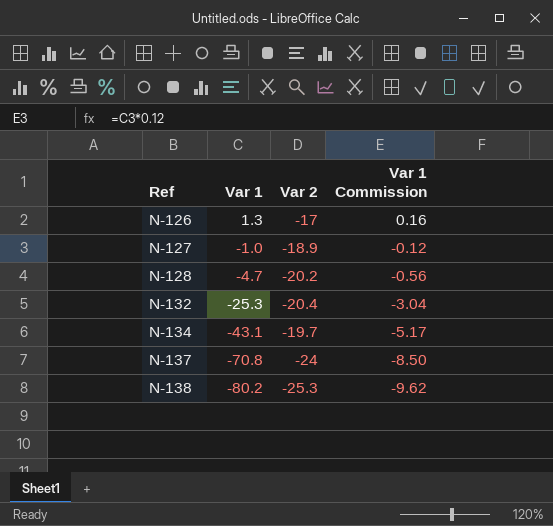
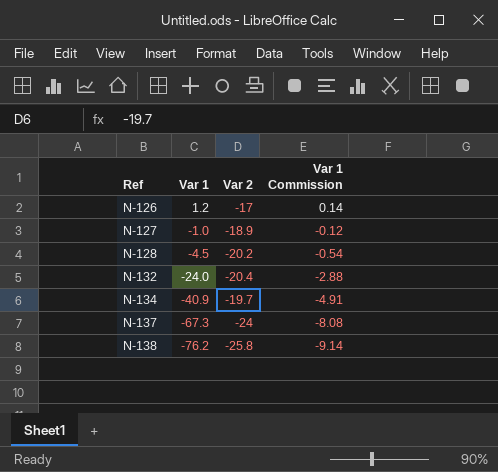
N-126 | Var 1: 1.3 -> 1.2
N-126 | Var 1 Commission: 0.16 -> 0.14
N-128 | Var 1: -4.7 -> -4.5
N-128 | Var 1 Commission: -0.56 -> -0.54
N-132 | Var 1: -25.3 -> -24.0
N-132 | Var 1 Commission: -3.04 -> -2.88
N-134 | Var 1: -43.1 -> -40.9
N-134 | Var 1 Commission: -5.17 -> -4.91
N-137 | Var 1: -70.8 -> -67.3
N-137 | Var 1 Commission: -8.50 -> -8.08
N-138 | Var 1: -80.2 -> -76.2
N-138 | Var 2: -25.3 -> -25.8
N-138 | Var 1 Commission: -9.62 -> -9.14

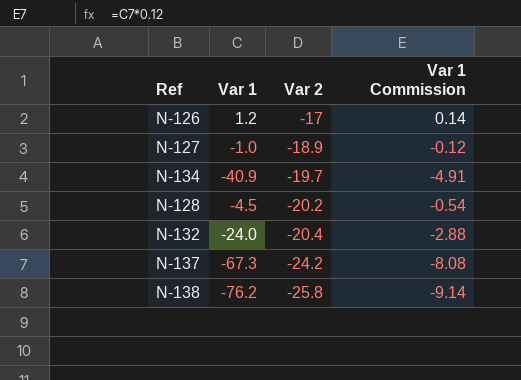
row order: Ref ascending -> Var 2 descending
N-137 | Var 2: -24 -> -24.2

